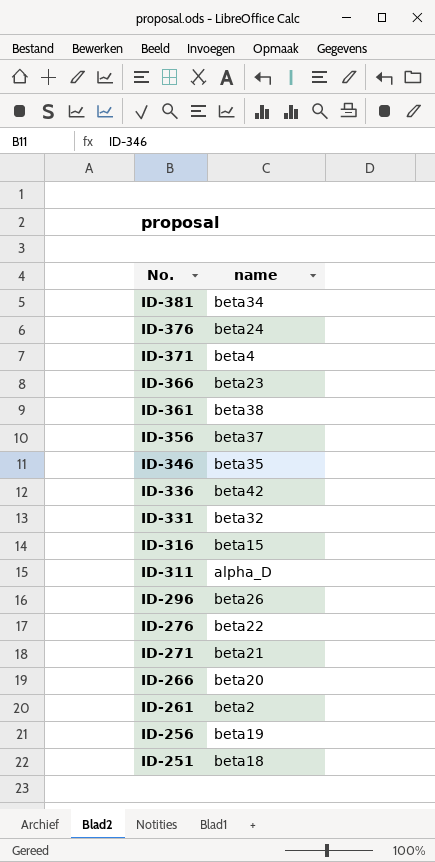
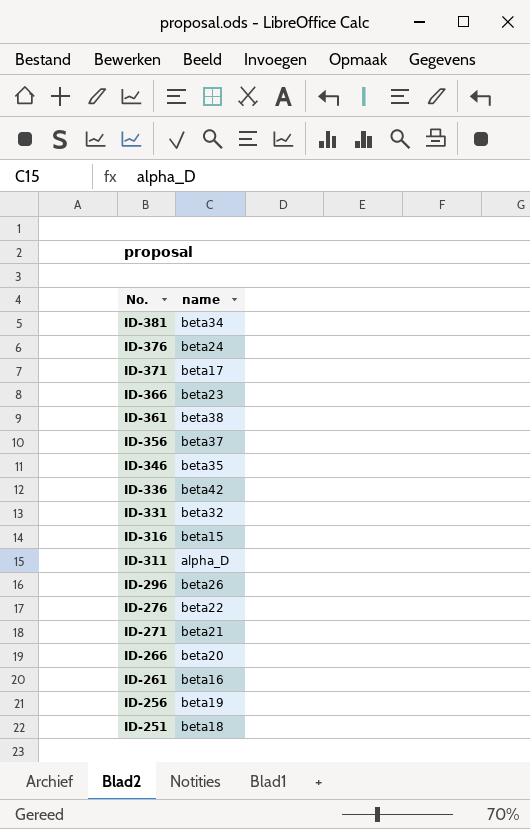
ID-371 | name: beta4 -> beta17
ID-261 | name: beta2 -> beta16

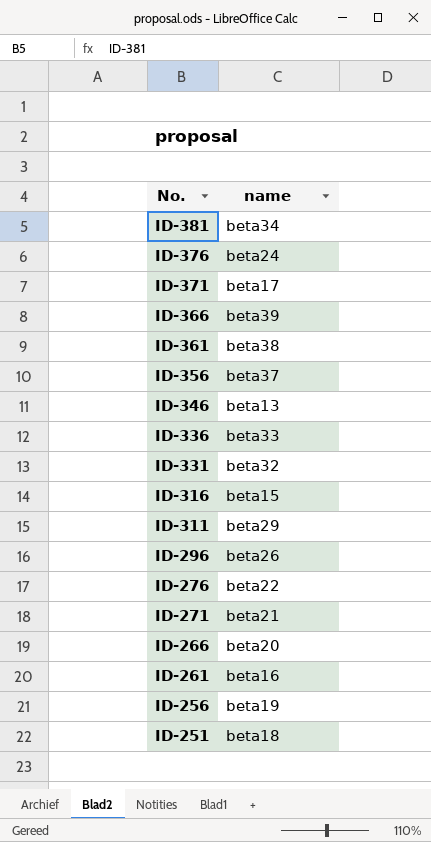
ID-366 | name: beta23 -> beta39
ID-346 | name: beta35 -> beta13
ID-336 | name: beta42 -> beta33
ID-311 | name: alpha_D -> beta29

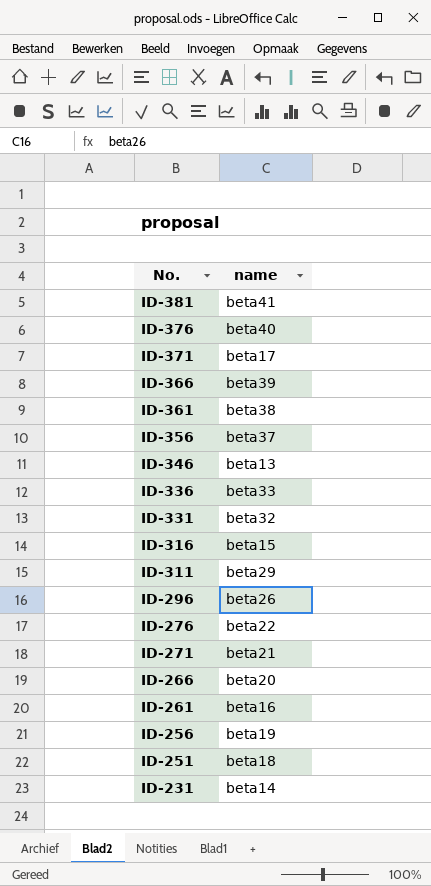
ID-381 | name: beta34 -> beta41
ID-376 | name: beta24 -> beta40
row ID-231: none -> beta14

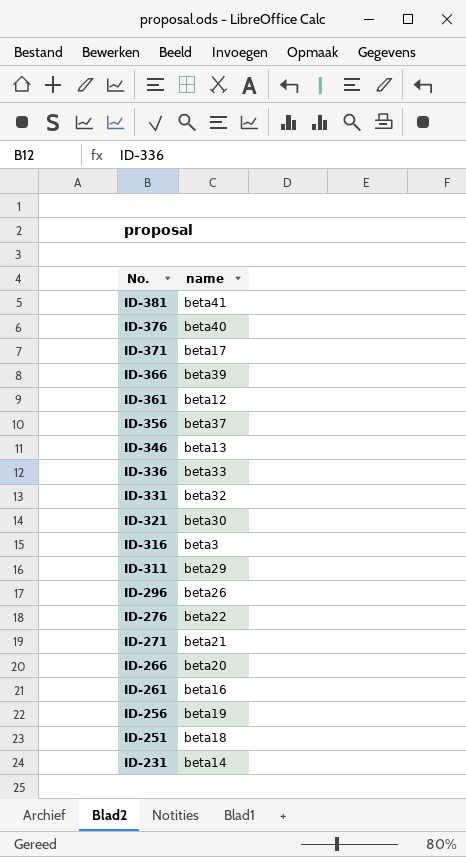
ID-361 | name: beta38 -> beta12
row ID-321: none -> beta30
ID-316 | name: beta15 -> beta3

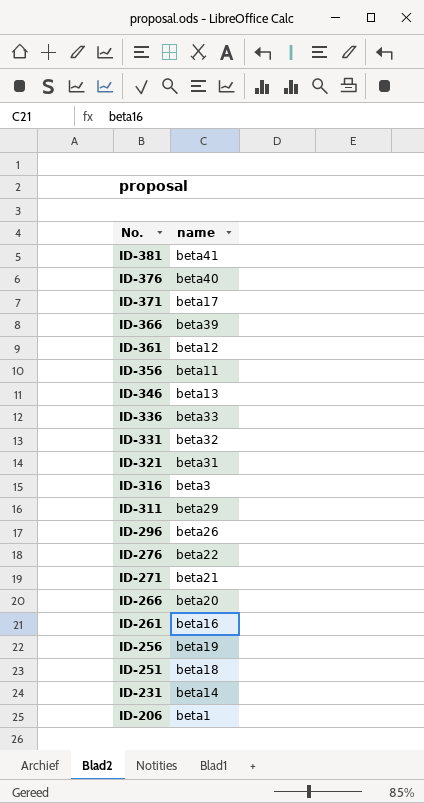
ID-356 | name: beta37 -> beta11
ID-321 | name: beta30 -> beta31
row ID-206: none -> beta1

